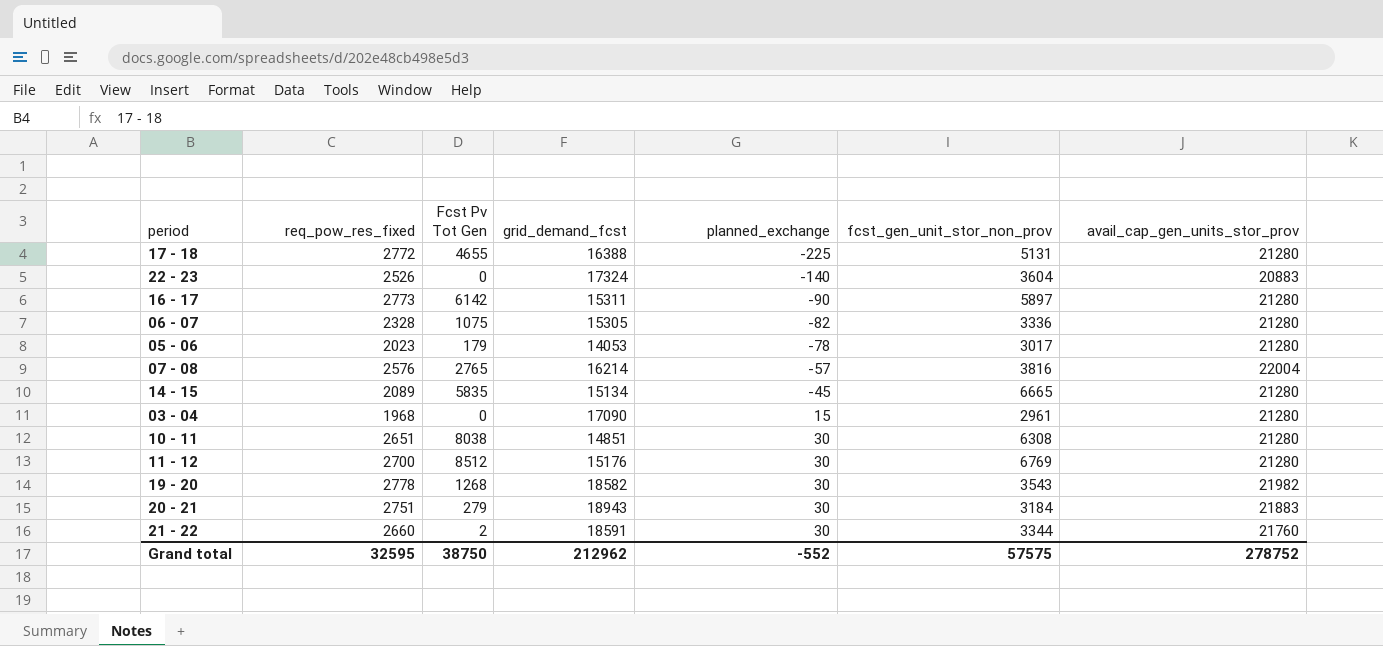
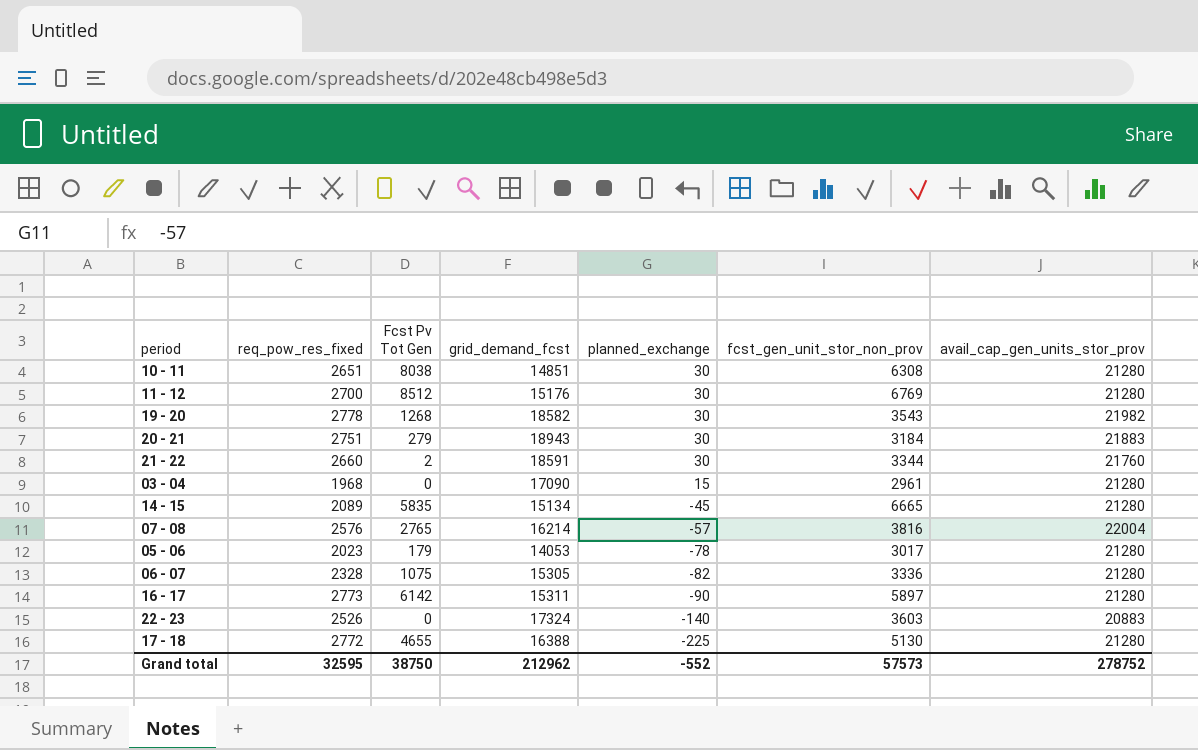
row order: planned_exchange ascending -> planned_exchange descending
22 - 23 | fcst_gen_unit_stor_non_prov: 3604 -> 3603
17 - 18 | fcst_gen_unit_stor_non_prov: 5131 -> 5130
Grand total | fcst_gen_unit_stor_non_prov: 57575 -> 57573

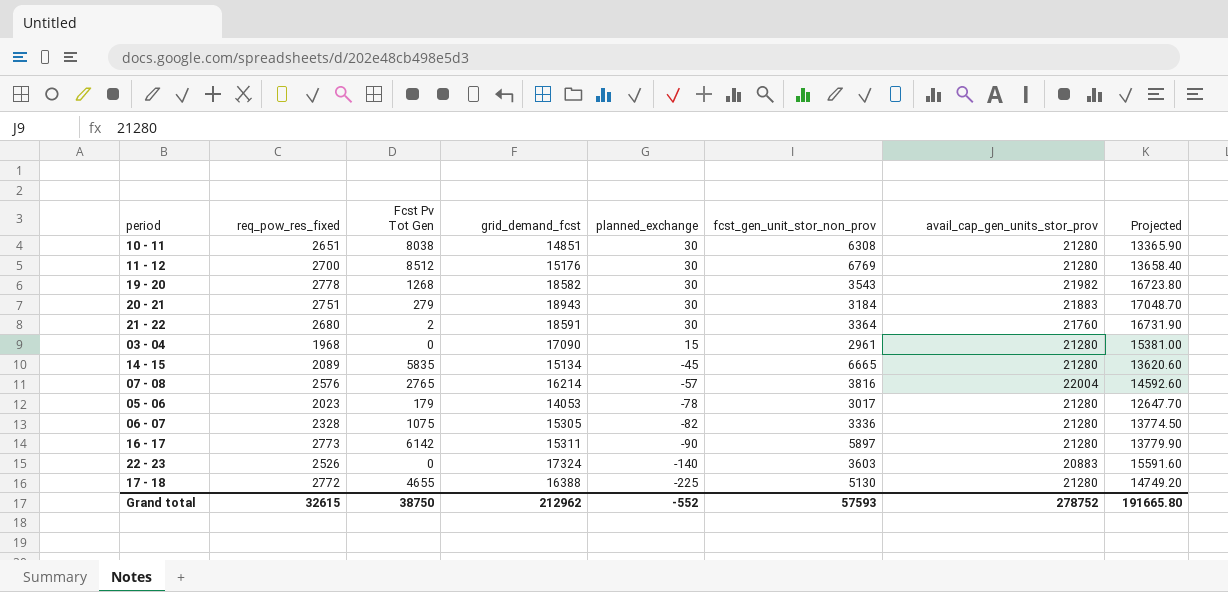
column Projected | formula: none -> [grid_demand_fcst] * 0.9
21 - 22 | req_pow_res_fixed: 2660 -> 2680
21 - 22 | fcst_gen_unit_stor_non_prov: 3344 -> 3364
Grand total | req_pow_res_fixed: 32595 -> 32615
Grand total | fcst_gen_unit_stor_non_prov: 57573 -> 57593

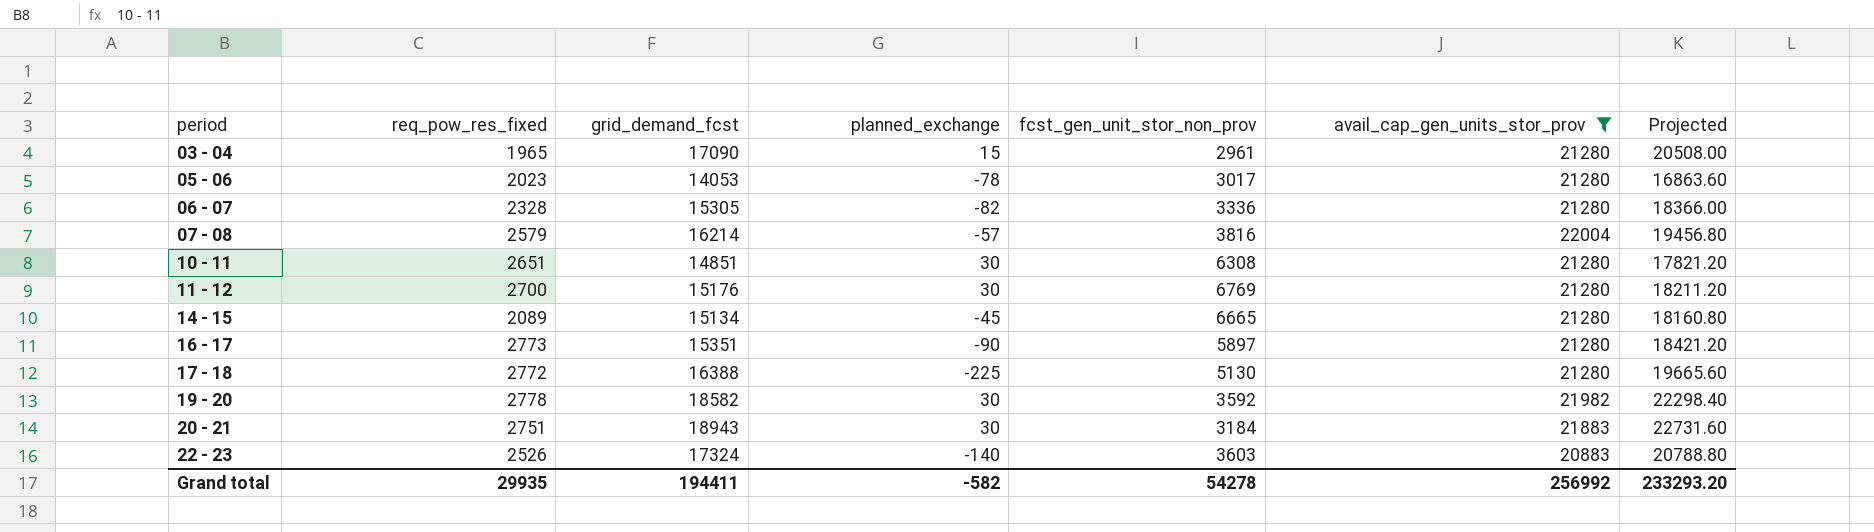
filter: none -> avail_cap_gen_units_stor_prov != 21760
row order: planned_exchange descending -> period ascending
column Fcst Pv Tot Gen | position: 3 -> none
column Projected | formula: [grid_demand_fcst] * 0.9 -> [grid_demand_fcst] * 1.2
03 - 04 | req_pow_res_fixed: 1968 -> 1965
07 - 08 | req_pow_res_fixed: 2576 -> 2579
16 - 17 | grid_demand_fcst: 15311 -> 15351
19 - 20 | fcst_gen_unit_stor_non_prov: 3543 -> 3592
Grand total | req_pow_res_fixed: 32615 -> 29935
Grand total | grid_demand_fcst: 212962 -> 194411
Grand total | planned_exchange: -552 -> -582
Grand total | fcst_gen_unit_stor_non_prov: 57593 -> 54278
Grand total | avail_cap_gen_units_stor_prov: 278752 -> 256992
Grand total | Projected: 191665.80 -> 233293.20

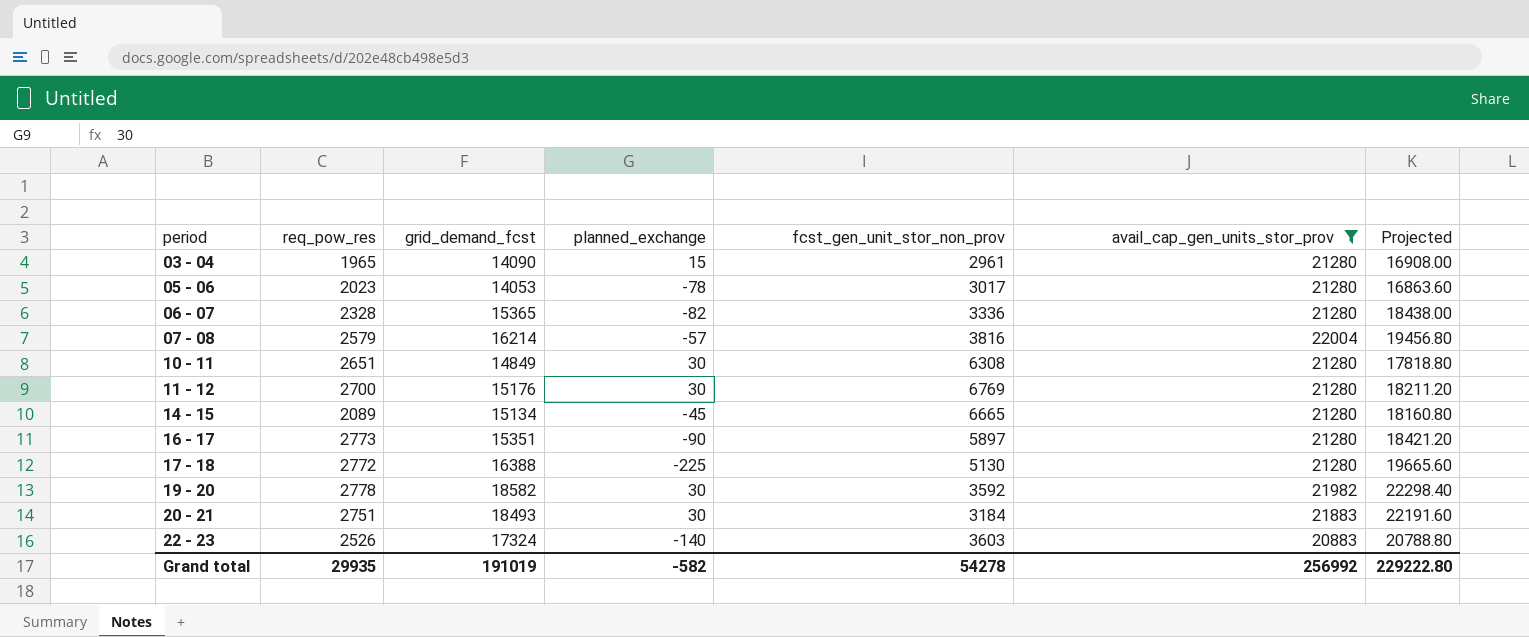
column name: req_pow_res_fixed -> req_pow_res
03 - 04 | grid_demand_fcst: 17090 -> 14090
03 - 04 | Projected: 20508.00 -> 16908.00
06 - 07 | grid_demand_fcst: 15305 -> 15365
06 - 07 | Projected: 18366.00 -> 18438.00
10 - 11 | grid_demand_fcst: 14851 -> 14849
10 - 11 | Projected: 17821.20 -> 17818.80
20 - 21 | grid_demand_fcst: 18943 -> 18493
20 - 21 | Projected: 22731.60 -> 22191.60
Grand total | grid_demand_fcst: 194411 -> 191019
Grand total | Projected: 233293.20 -> 229222.80

